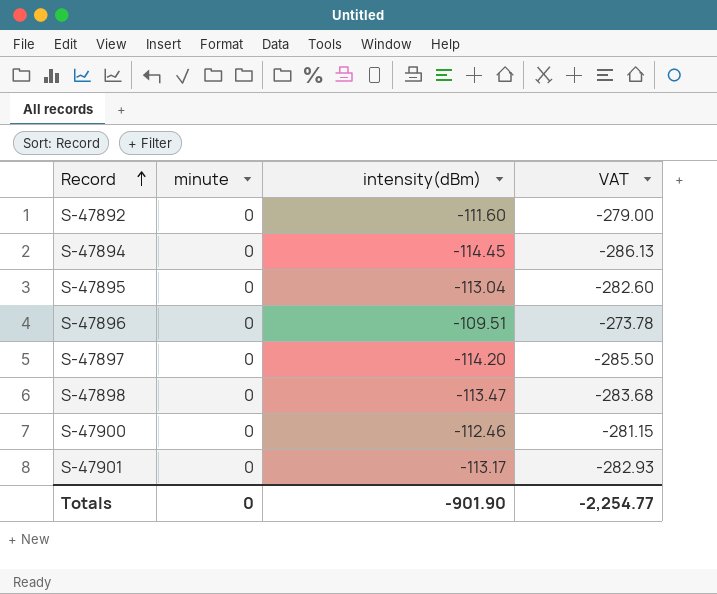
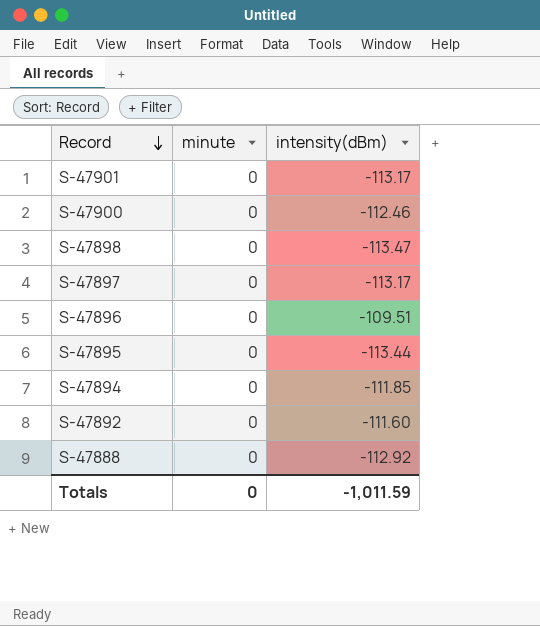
row order: Record ascending -> Record descending
column VAT | formula: [intensity(dBm)] * 2.5 -> none
S-47897 | intensity(dBm): -114.20 -> -113.17
S-47895 | intensity(dBm): -113.04 -> -113.44
S-47894 | intensity(dBm): -114.45 -> -111.85
row S-47888: none -> 0 | -112.92
Totals | intensity(dBm): -901.90 -> -1,011.59

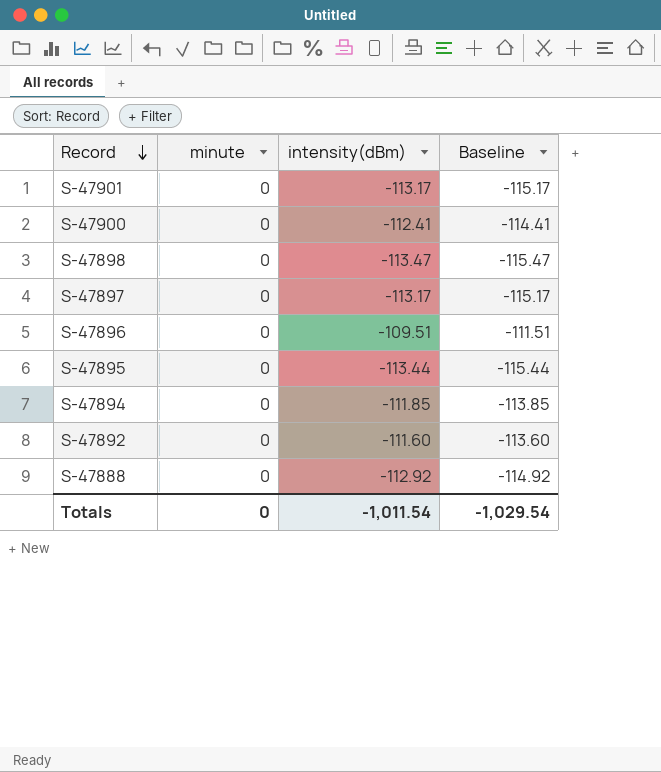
column Baseline | formula: none -> [intensity(dBm)] - 2
S-47900 | intensity(dBm): -112.46 -> -112.41
Totals | intensity(dBm): -1,011.59 -> -1,011.54

